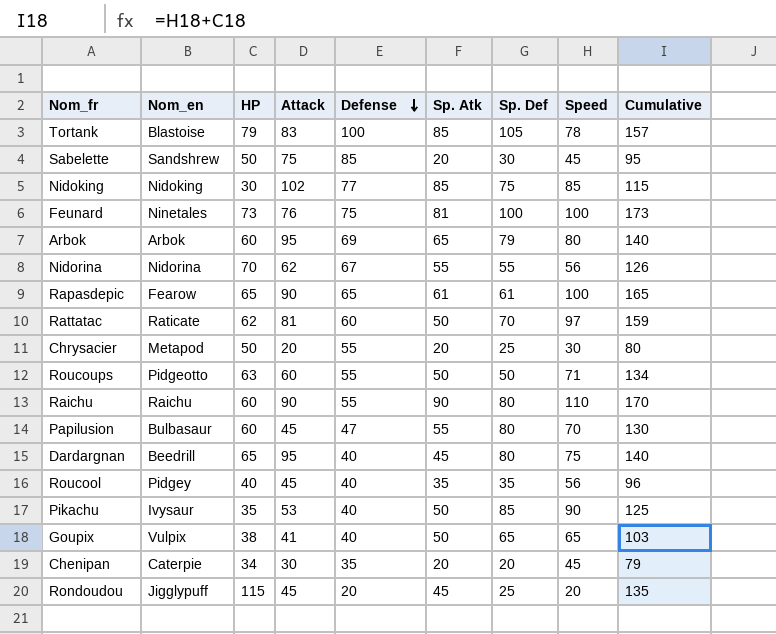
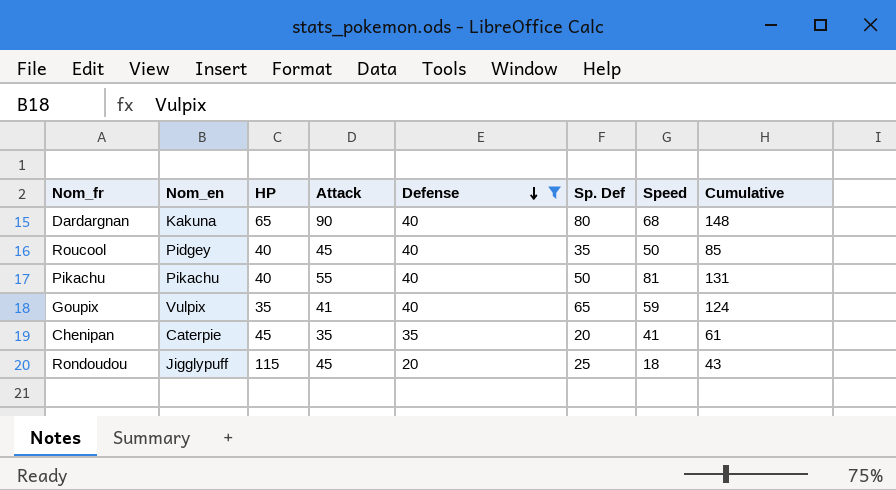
filter: none -> Defense <= 40
column Sp. Atk | position: 6 -> none
column Cumulative | formula: [HP] + [Speed] -> [Sp. Def] + [Speed]
Dardargnan | Nom_en: Beedrill -> Kakuna
Dardargnan | Attack: 95 -> 90
Dardargnan | Speed: 75 -> 68
Roucool | Speed: 56 -> 50
Pikachu | Nom_en: Ivysaur -> Pikachu
Pikachu | HP: 35 -> 40
Pikachu | Attack: 53 -> 55
Pikachu | Sp. Def: 85 -> 50
Pikachu | Speed: 90 -> 81
Goupix | HP: 38 -> 35
Goupix | Speed: 65 -> 59
Chenipan | HP: 34 -> 45
Chenipan | Attack: 30 -> 35
Chenipan | Speed: 45 -> 41
Rondoudou | Speed: 20 -> 18

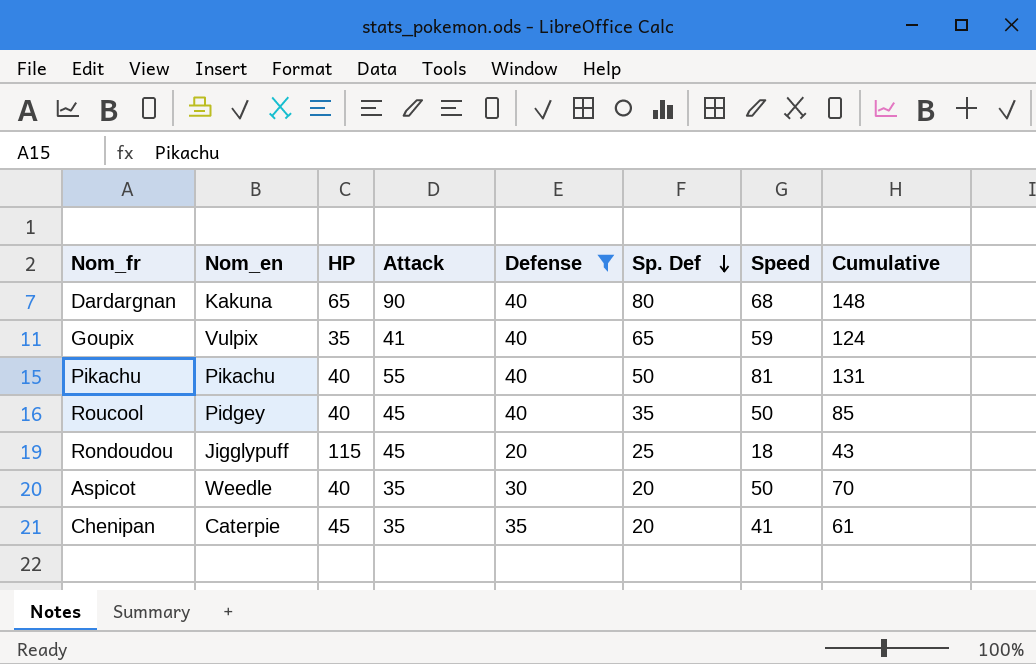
row order: Defense descending -> Sp. Def descending
row Aspicot: none -> Weedle | 40 | 35 | 30 | 20 | 50 | 70

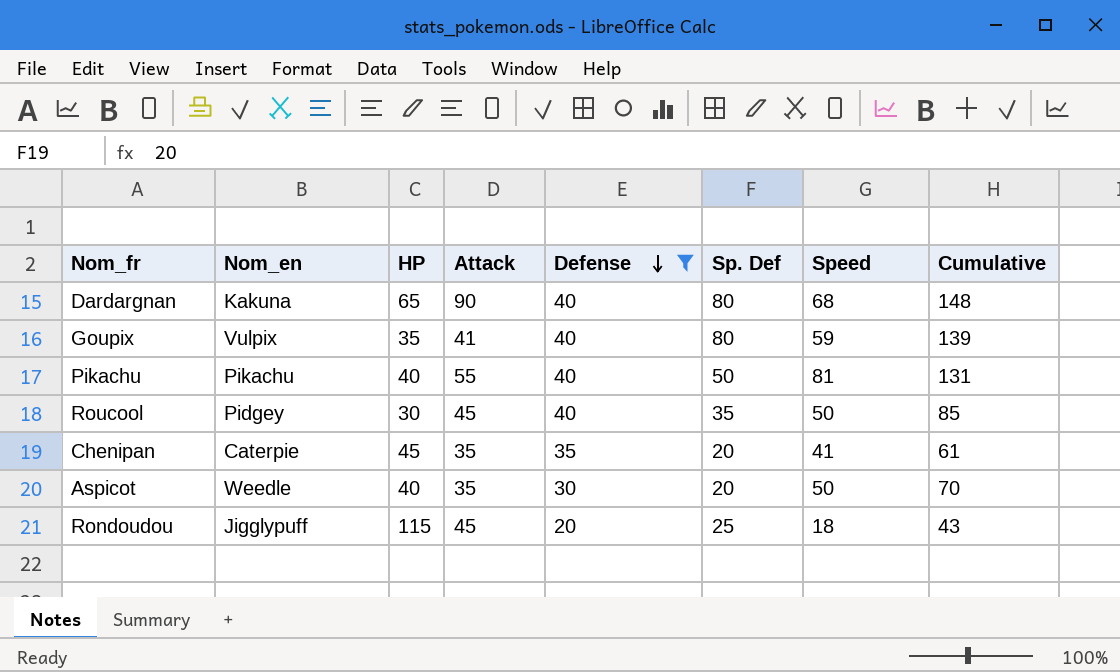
row order: Sp. Def descending -> Defense descending
Goupix | Sp. Def: 65 -> 80
Goupix | Cumulative: 124 -> 139
Roucool | HP: 40 -> 30

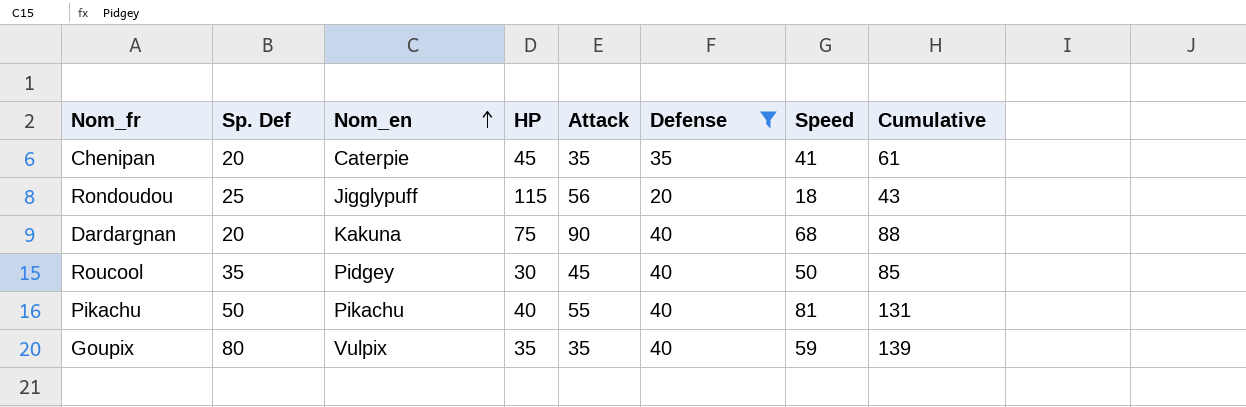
row order: Defense descending -> Nom_en ascending
column Sp. Def | position: 6 -> 2
row Aspicot: Weedle | 40 | 35 | 30 | 20 | 50 | 70 -> none
Rondoudou | Attack: 45 -> 56
Dardargnan | Sp. Def: 80 -> 20
Dardargnan | HP: 65 -> 75
Dardargnan | Cumulative: 148 -> 88
Goupix | Attack: 41 -> 35

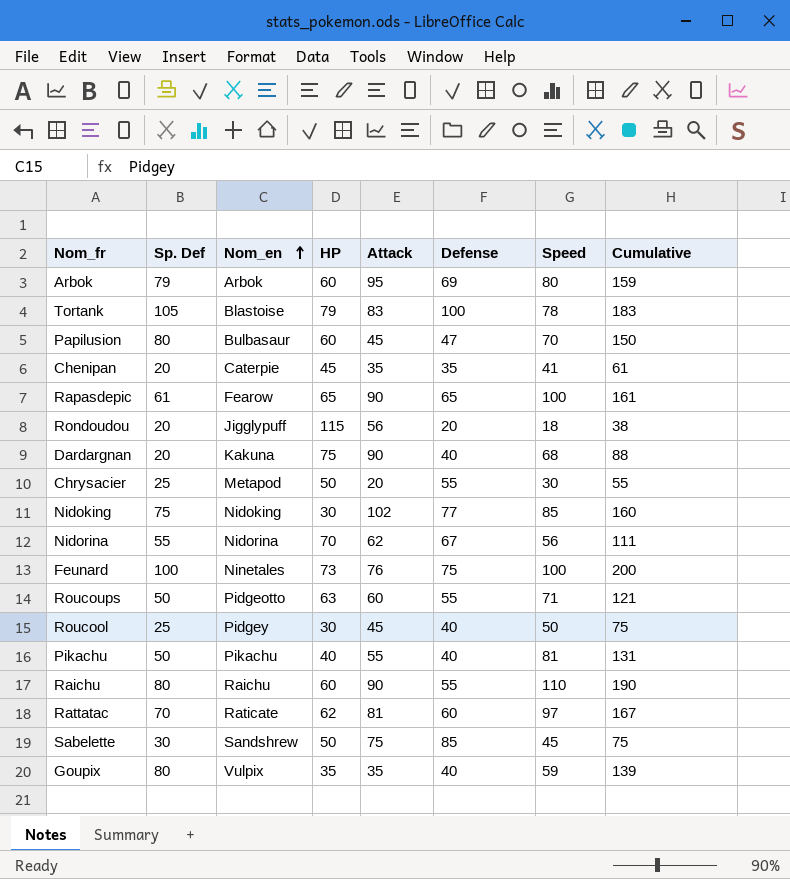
filter: Defense <= 40 -> none
Rondoudou | Sp. Def: 25 -> 20
Rondoudou | Cumulative: 43 -> 38
Roucool | Sp. Def: 35 -> 25
Roucool | Cumulative: 85 -> 75

